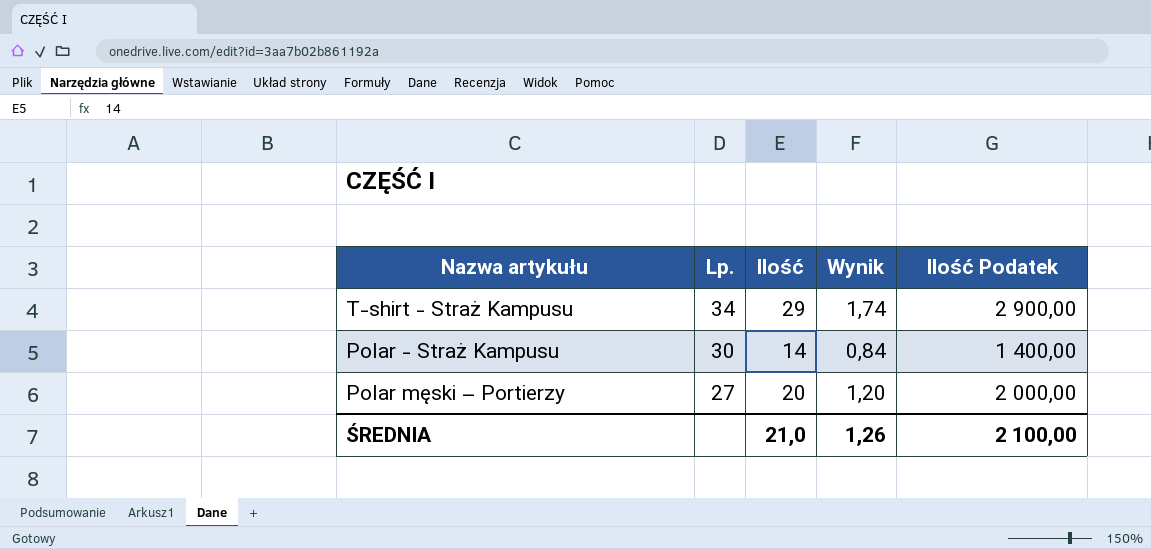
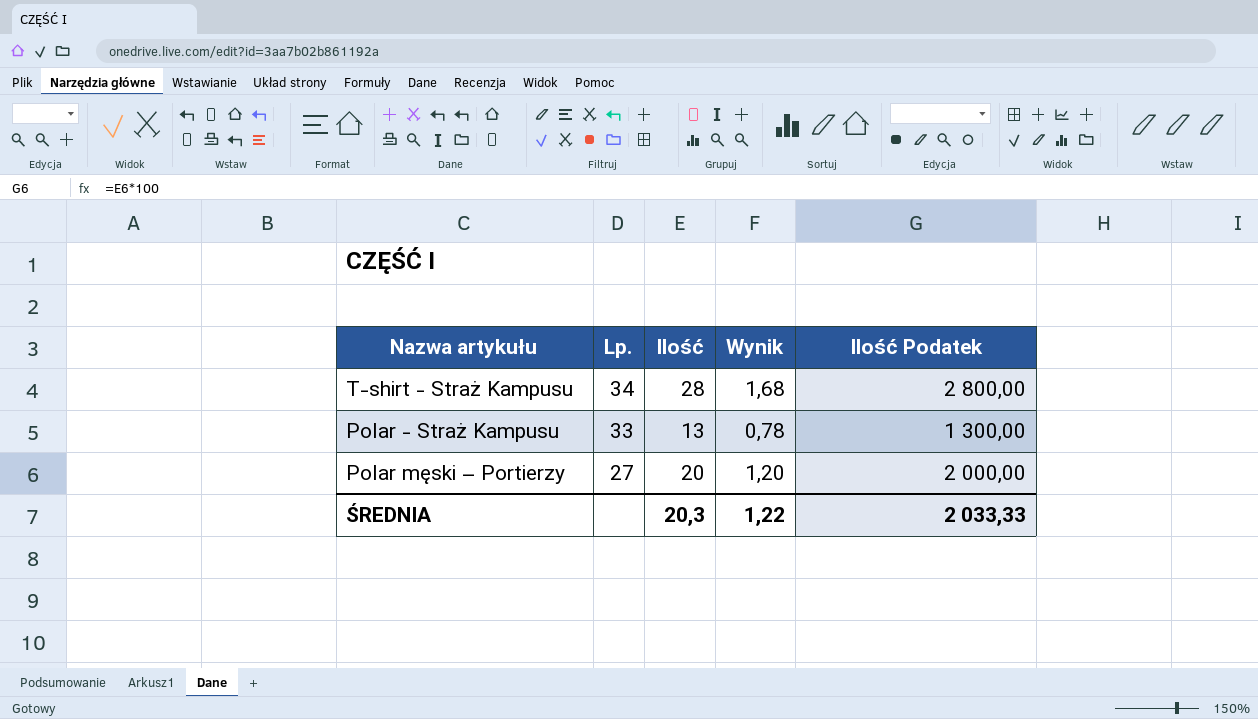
T-shirt - Straż Kampusu | Ilość: 29 -> 28
T-shirt - Straż Kampusu | Wynik: 1,74 -> 1,68
T-shirt - Straż Kampusu | Ilość Podatek: 2 900,00 -> 2 800,00
Polar - Straż Kampusu | Lp.: 30 -> 33
Polar - Straż Kampusu | Ilość: 14 -> 13
Polar - Straż Kampusu | Wynik: 0,84 -> 0,78
Polar - Straż Kampusu | Ilość Podatek: 1 400,00 -> 1 300,00
ŚREDNIA | Ilość: 21,0 -> 20,3
ŚREDNIA | Wynik: 1,26 -> 1,22
ŚREDNIA | Ilość Podatek: 2 100,00 -> 2 033,33

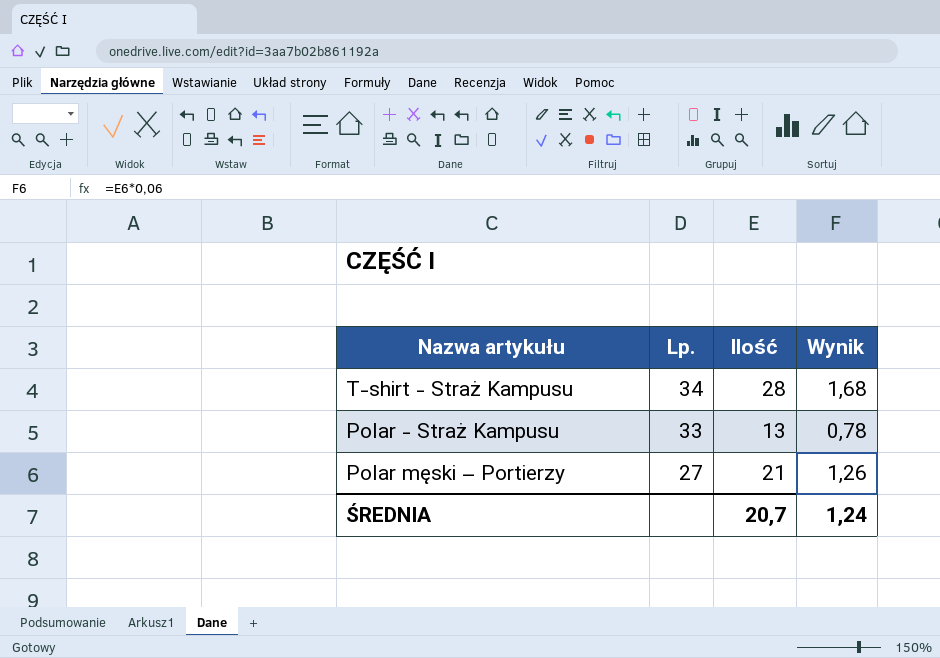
column Ilość Podatek | formula: [Ilość] * 100 -> none
Polar męski – Portierzy | Ilość: 20 -> 21
Polar męski – Portierzy | Wynik: 1,20 -> 1,26
ŚREDNIA | Ilość: 20,3 -> 20,7
ŚREDNIA | Wynik: 1,22 -> 1,24

